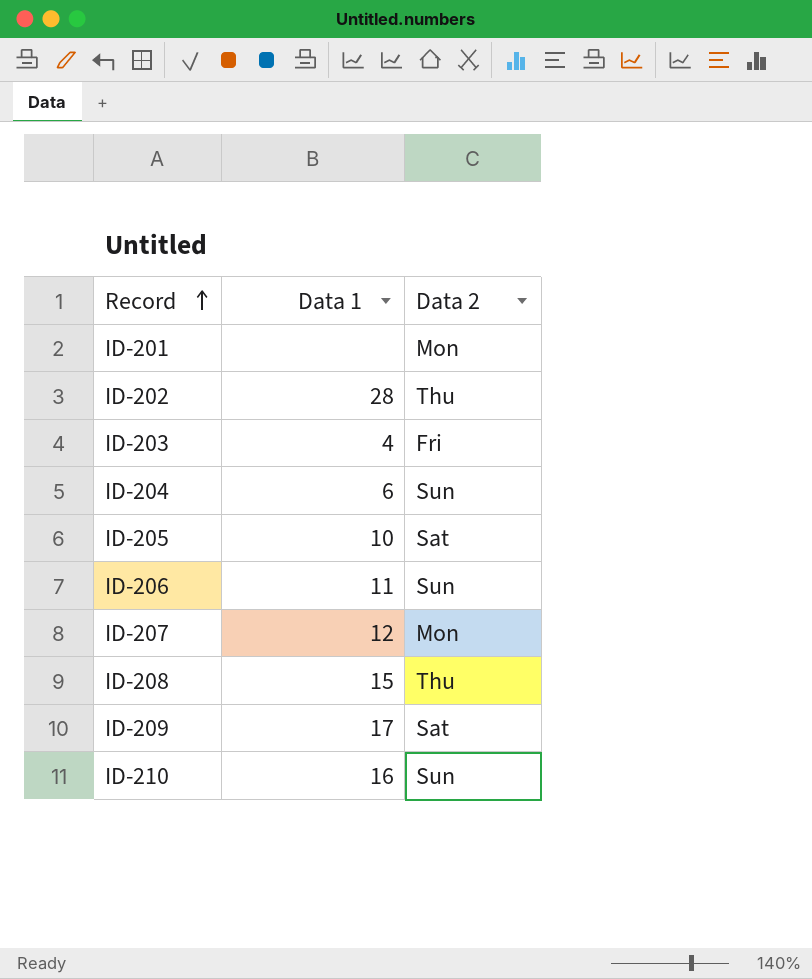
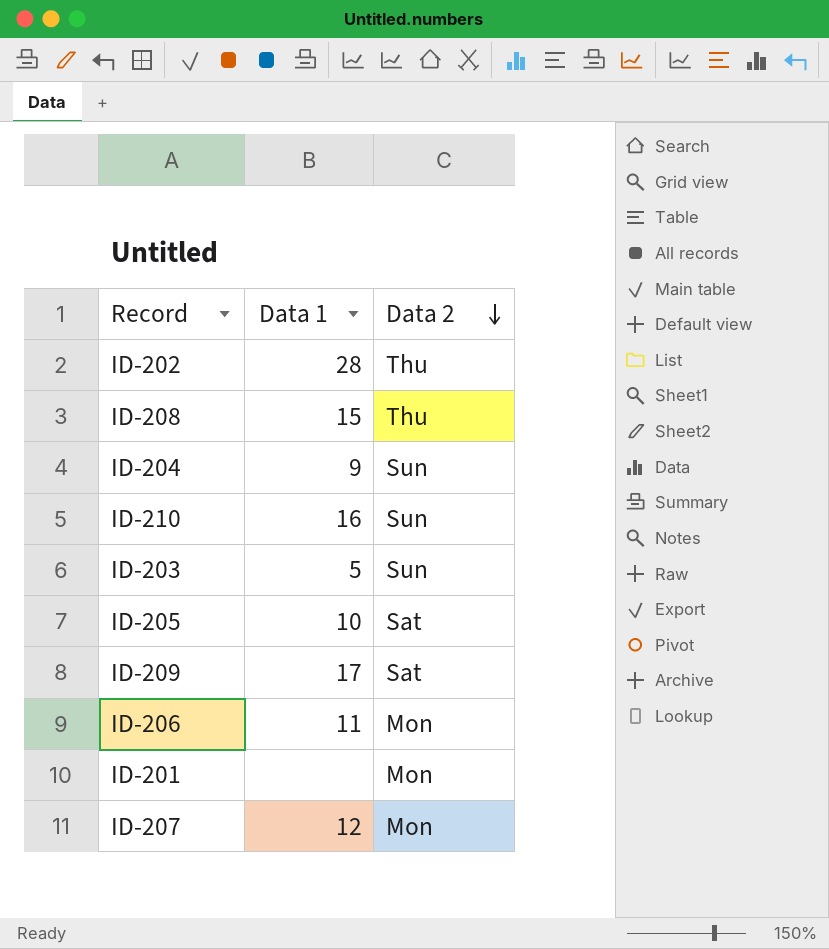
row order: Record ascending -> Data 2 descending
ID-204 | Data 1: 6 -> 9
ID-203 | Data 1: 4 -> 5
ID-203 | Data 2: Fri -> Sun
ID-206 | Data 2: Sun -> Mon

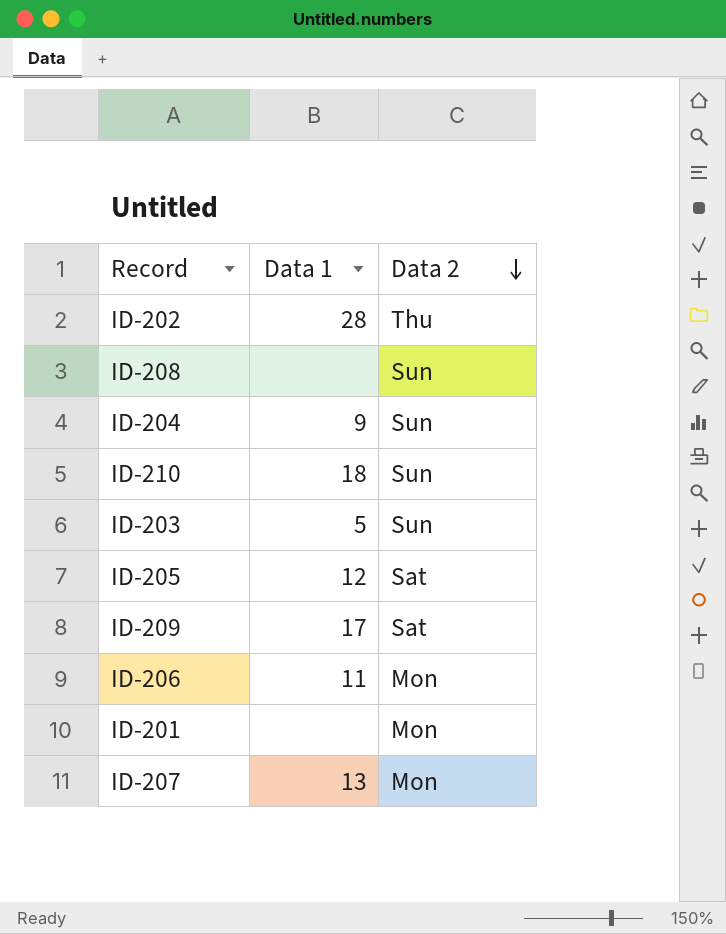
ID-208 | Data 1: 15 -> none
ID-208 | Data 2: Thu -> Sun
ID-210 | Data 1: 16 -> 18
ID-205 | Data 1: 10 -> 12
ID-207 | Data 1: 12 -> 13

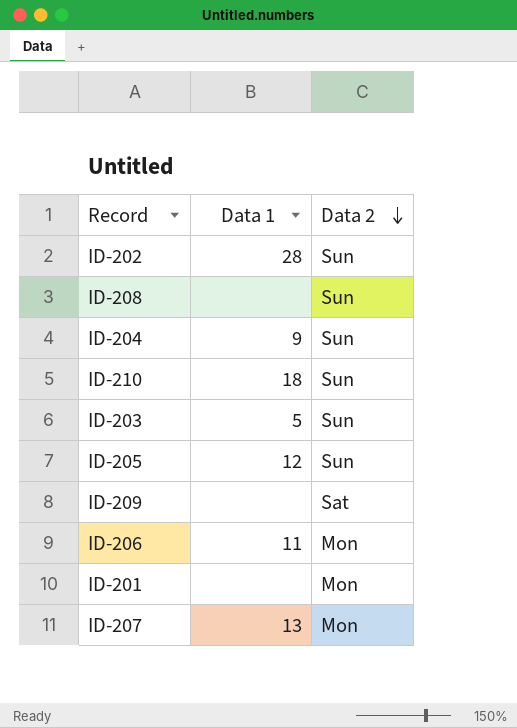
ID-202 | Data 2: Thu -> Sun
ID-205 | Data 2: Sat -> Sun
ID-209 | Data 1: 17 -> none

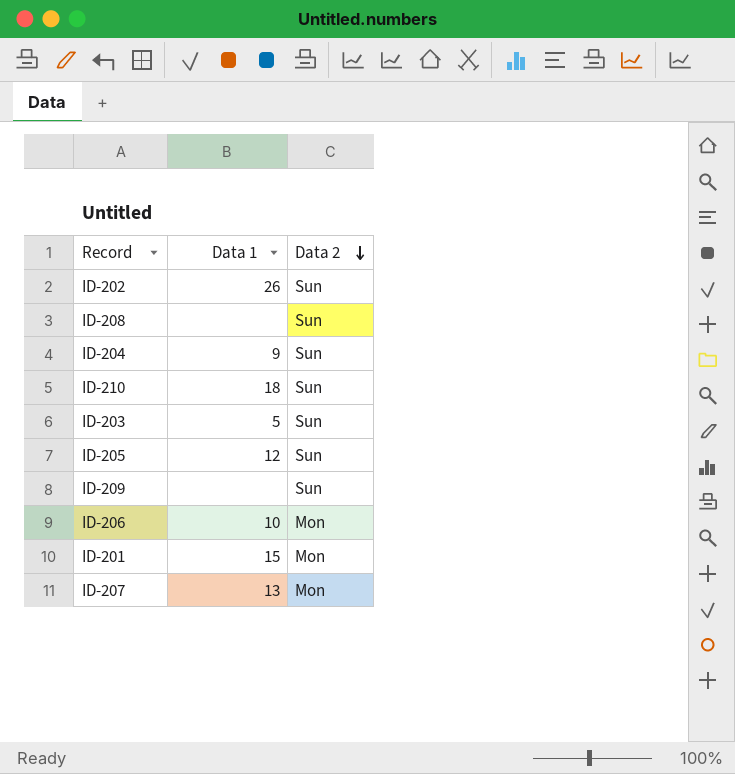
ID-202 | Data 1: 28 -> 26
ID-209 | Data 2: Sat -> Sun
ID-206 | Data 1: 11 -> 10
ID-201 | Data 1: none -> 15

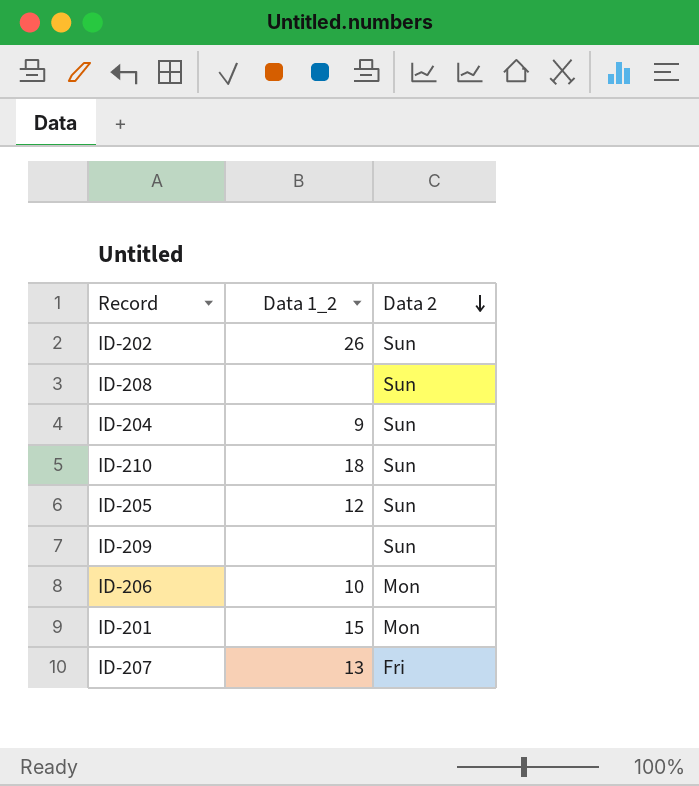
column name: Data 1 -> Data 1_2
row ID-203: 5 | Sun -> none
ID-207 | Data 2: Mon -> Fri

